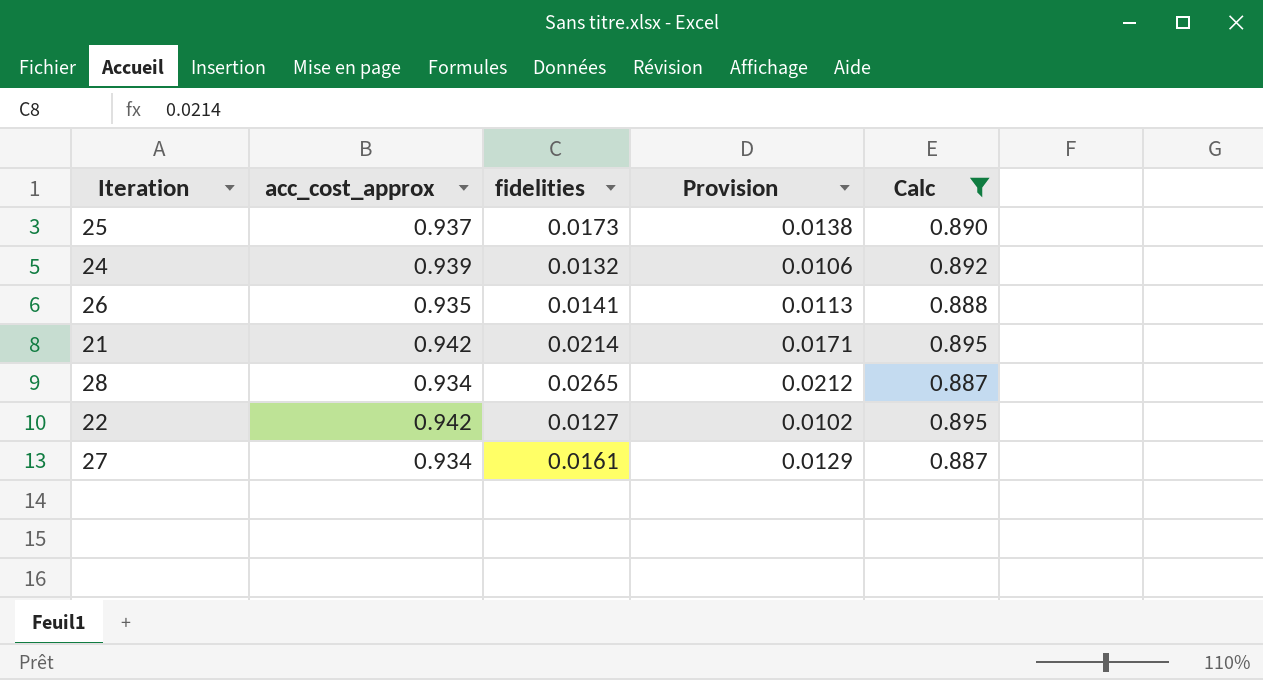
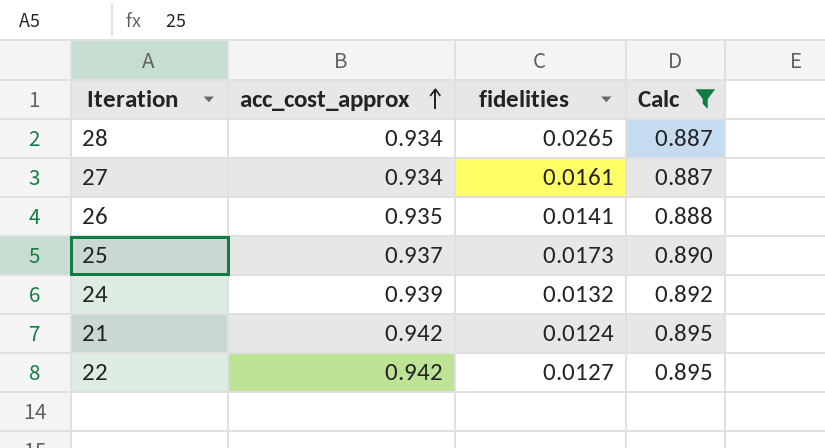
row order: none -> acc_cost_approx ascending
column Provision | formula: [fidelities] * 0.8 -> none
21 | fidelities: 0.0214 -> 0.0124

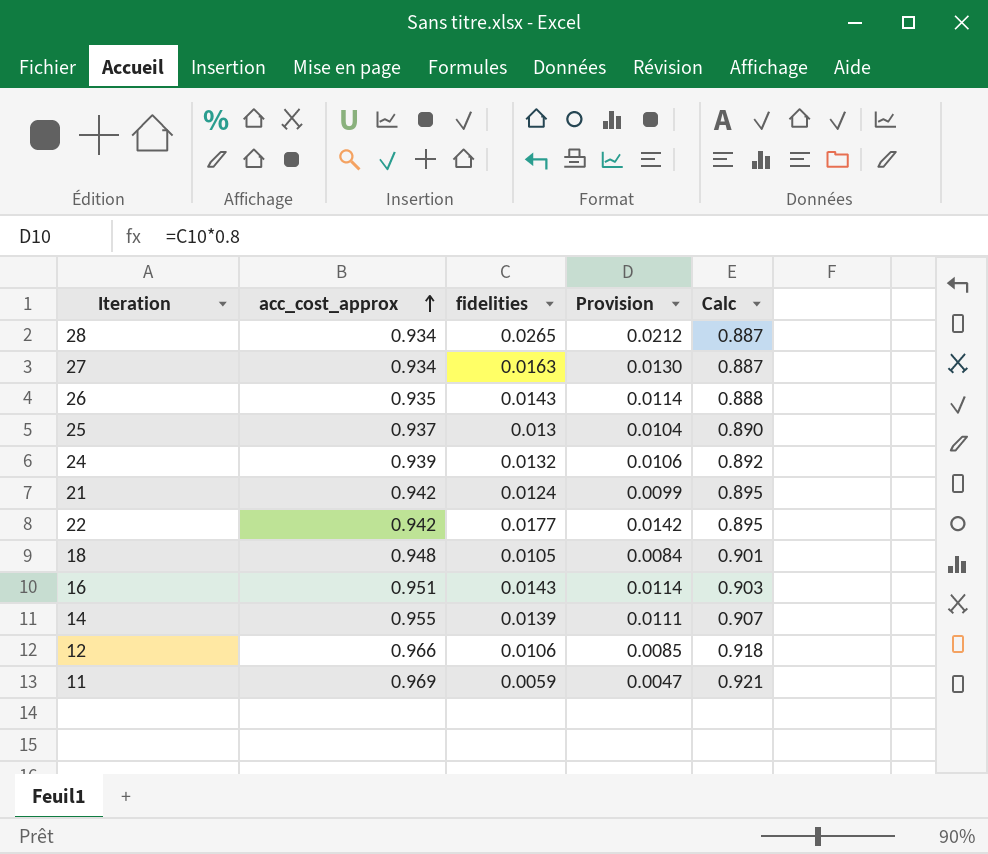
filter: Calc <= 0.895 -> none
column Provision | formula: none -> [fidelities] * 0.8
27 | fidelities: 0.0161 -> 0.0163
26 | fidelities: 0.0141 -> 0.0143
25 | fidelities: 0.0173 -> 0.013
22 | fidelities: 0.0127 -> 0.0177

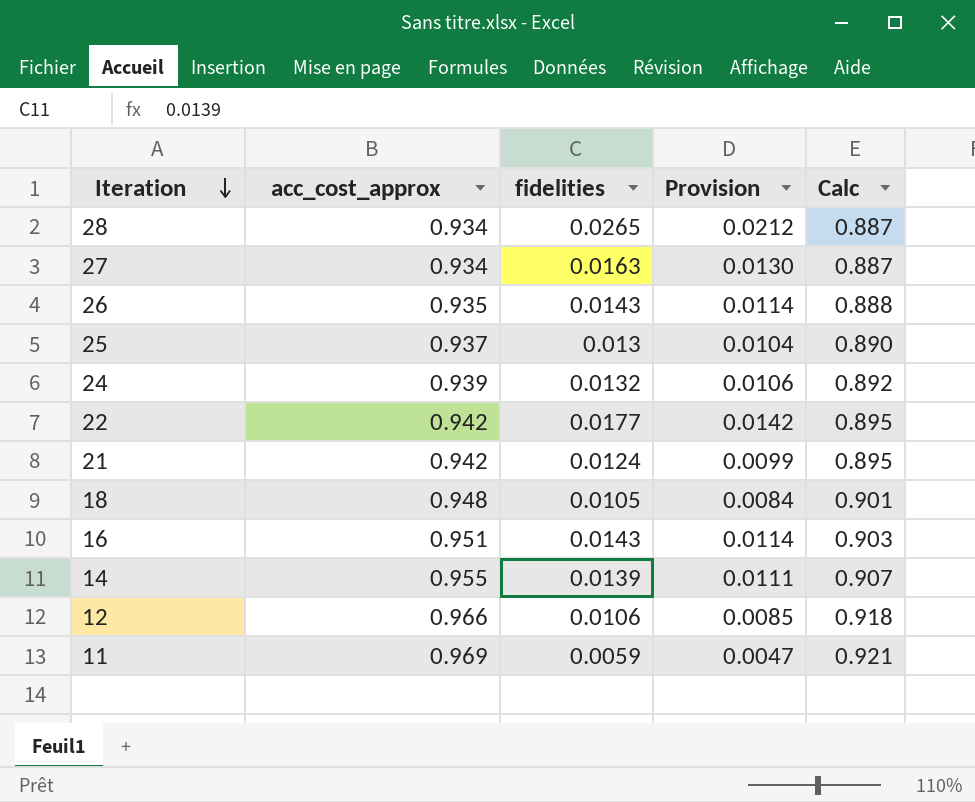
row order: acc_cost_approx ascending -> Iteration descending

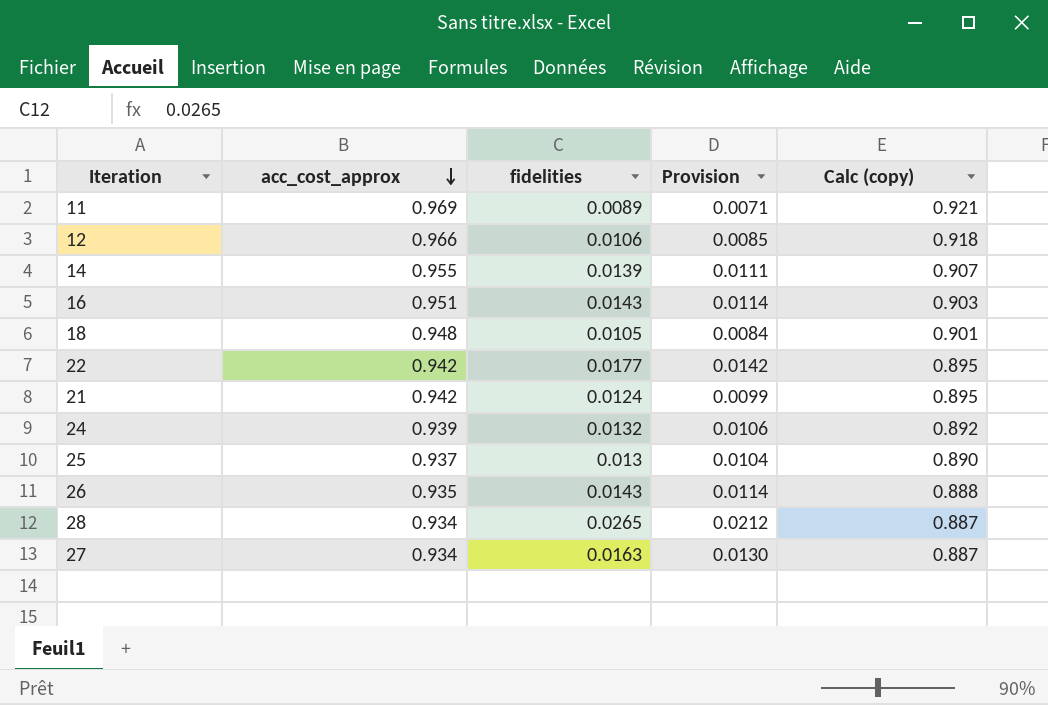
row order: Iteration descending -> acc_cost_approx descending
column name: Calc -> Calc (copy)
11 | fidelities: 0.0059 -> 0.0089
11 | Provision: 0.0047 -> 0.0071

